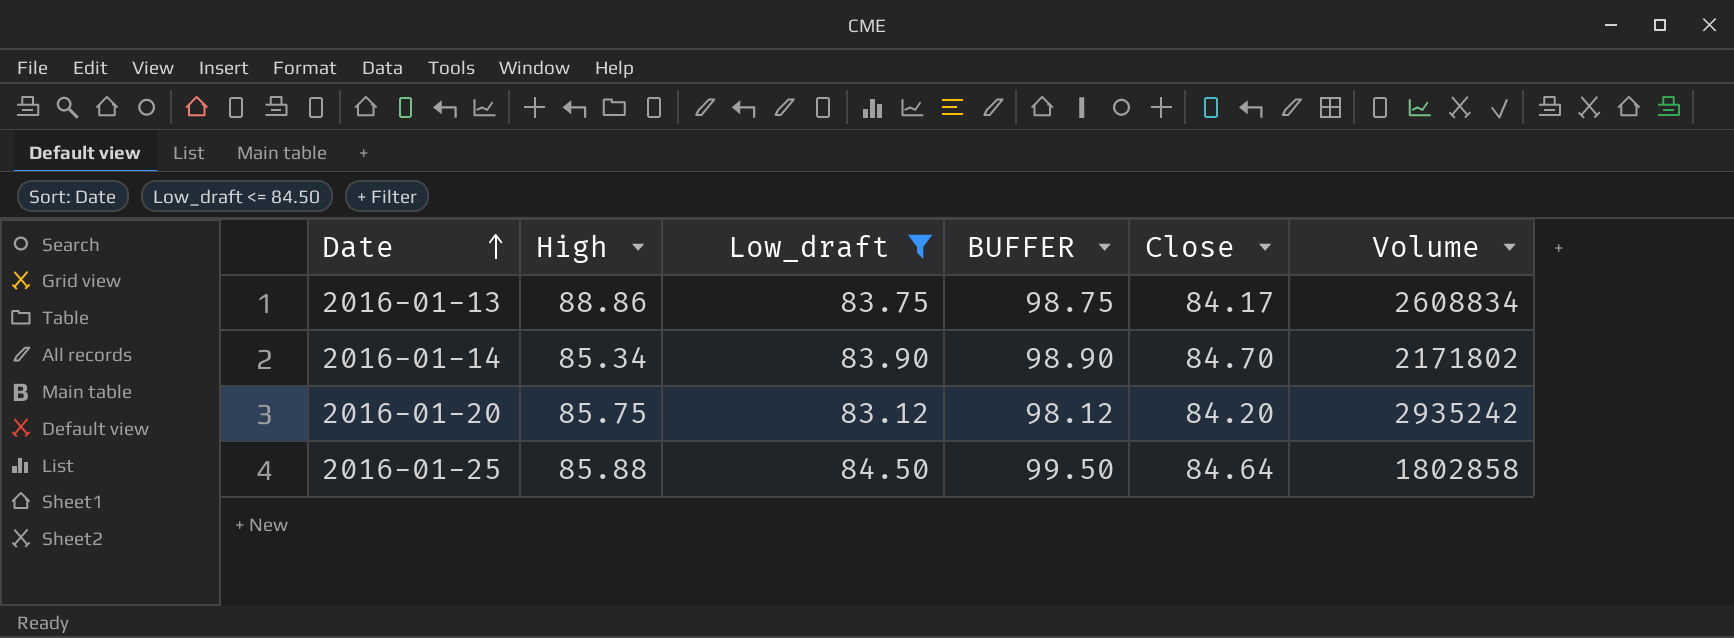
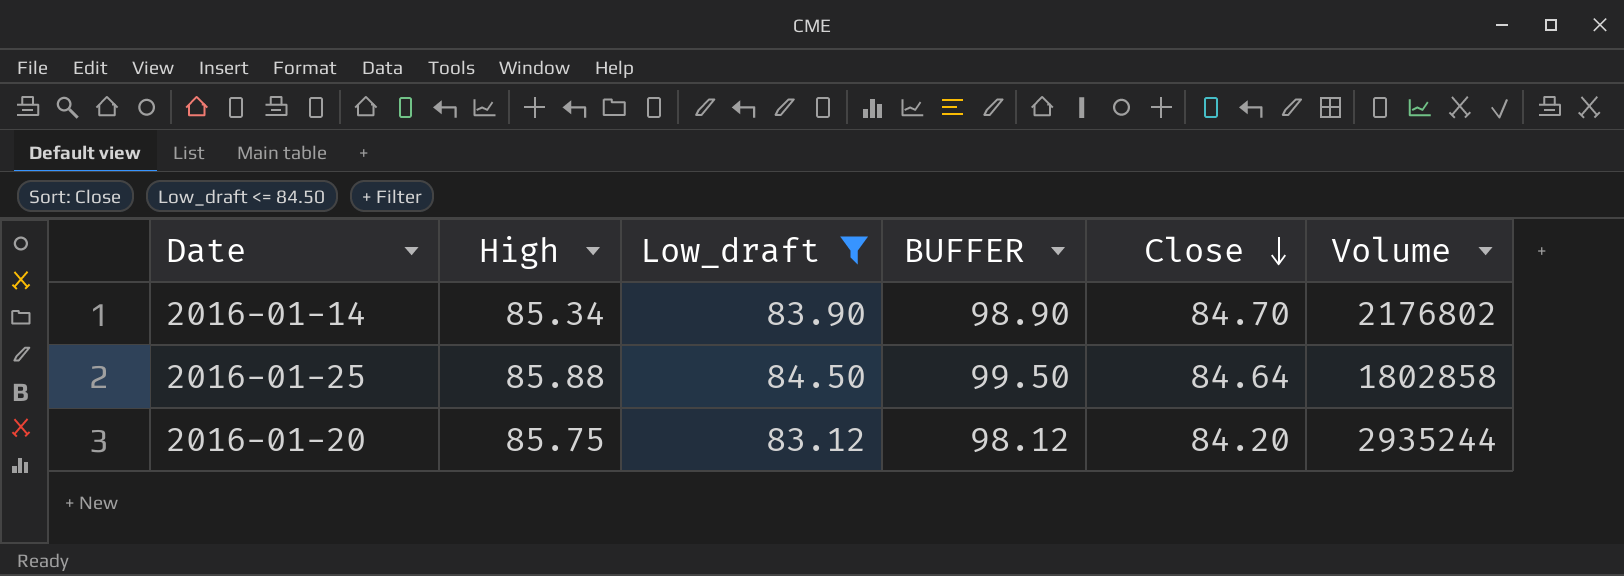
row order: Date ascending -> Close descending
row 2016-01-13: 88.86 | 83.75 | 98.75 | 84.17 | 2608834 -> none
2016-01-14 | Volume: 2171802 -> 2176802
2016-01-20 | Volume: 2935242 -> 2935244

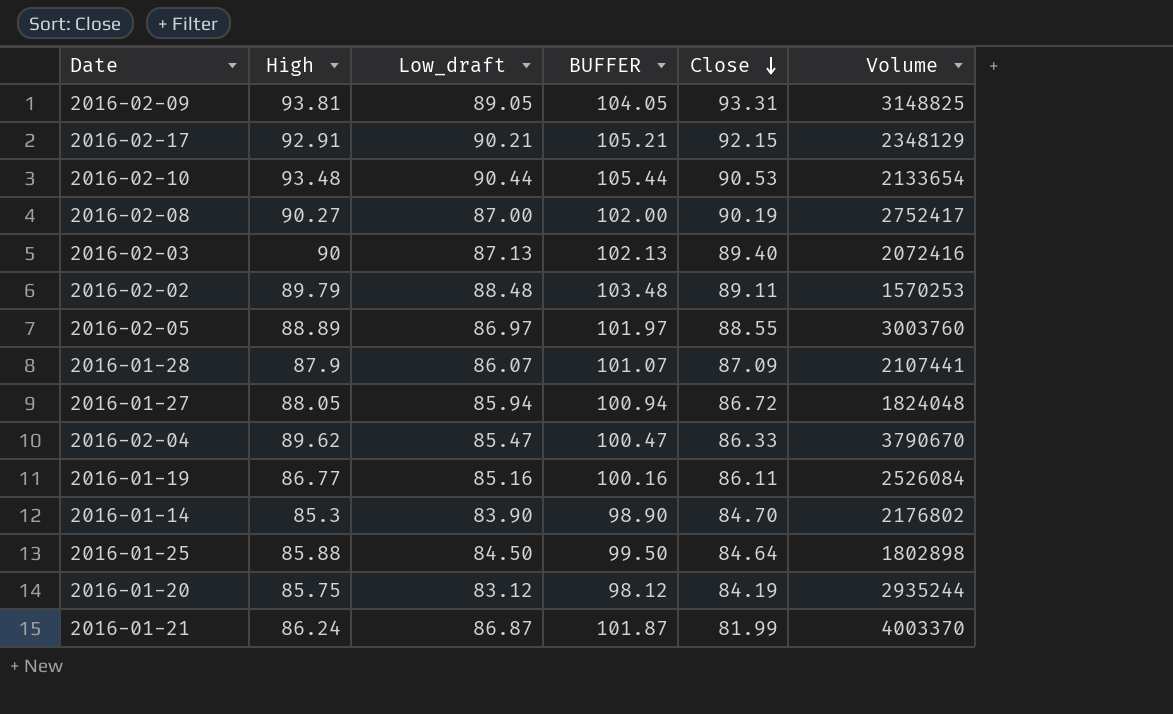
filter: Low_draft <= 84.50 -> none
2016-01-14 | High: 85.34 -> 85.3
2016-01-25 | Volume: 1802858 -> 1802898
2016-01-20 | Close: 84.20 -> 84.19

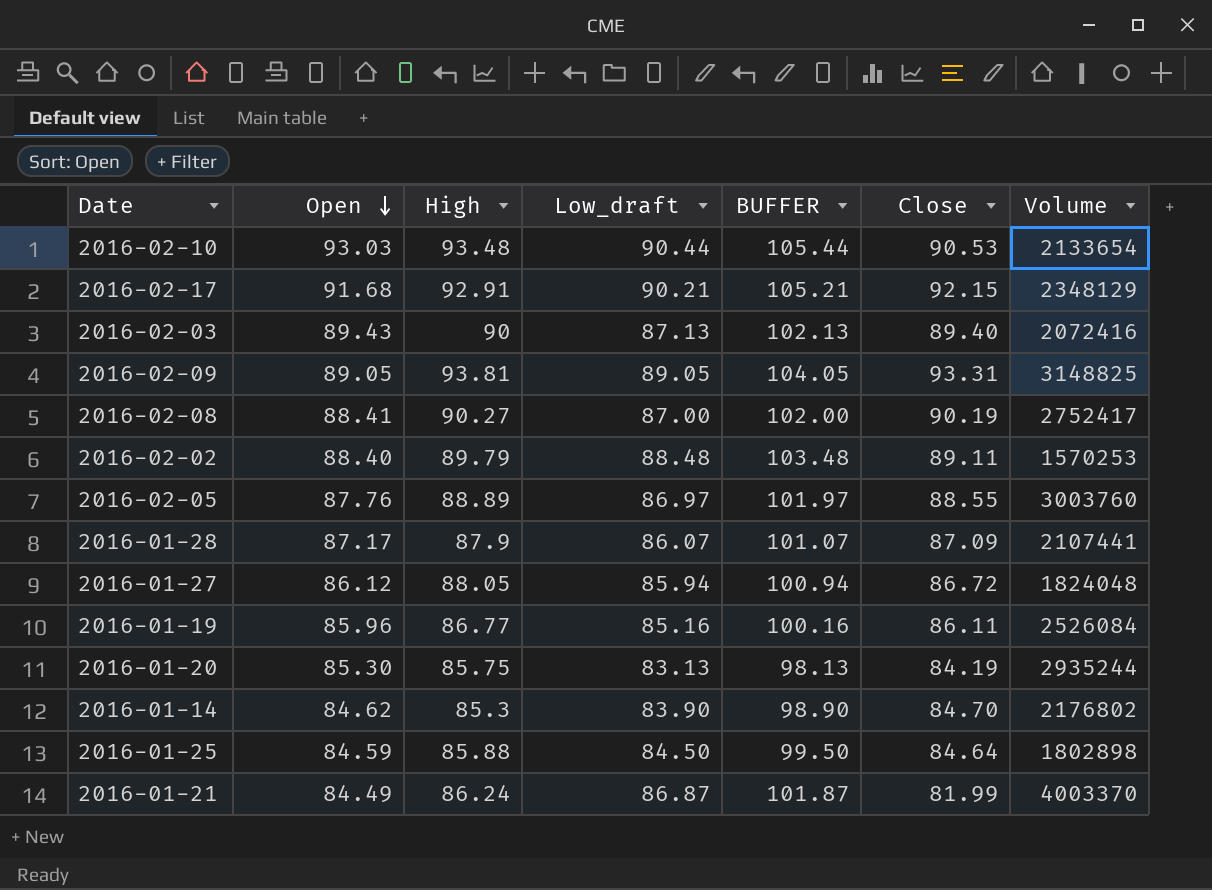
row order: Close descending -> Open descending
column Open | position: none -> 2
row 2016-02-04: 89.62 | 85.47 | 100.47 | 86.33 | 3790670 -> none
2016-01-20 | Low_draft: 83.12 -> 83.13
2016-01-20 | BUFFER: 98.12 -> 98.13

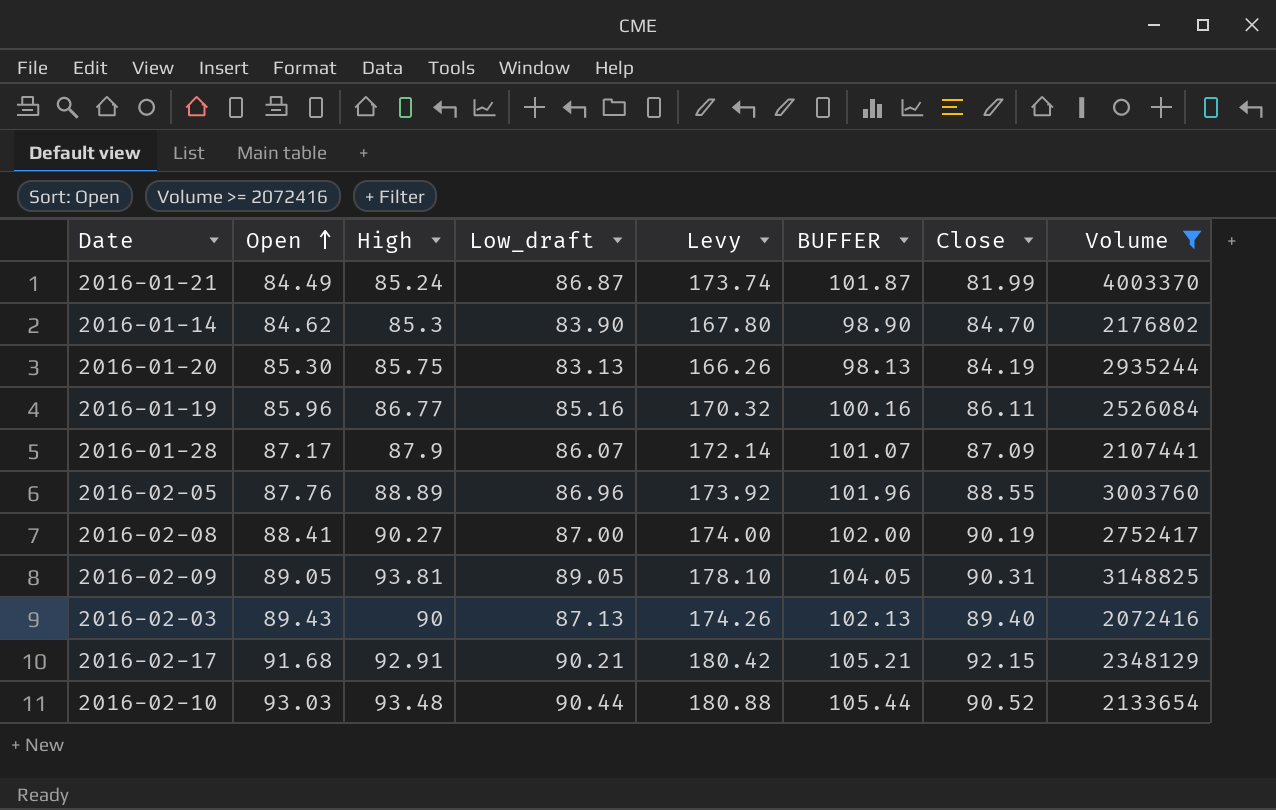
filter: none -> Volume >= 2072416
row order: Open descending -> Open ascending
column Levy | formula: none -> [Low_draft] * 2
2016-01-21 | High: 86.24 -> 85.24
2016-02-05 | Low_draft: 86.97 -> 86.96
2016-02-05 | BUFFER: 101.97 -> 101.96
2016-02-09 | Close: 93.31 -> 90.31
2016-02-10 | Close: 90.53 -> 90.52

